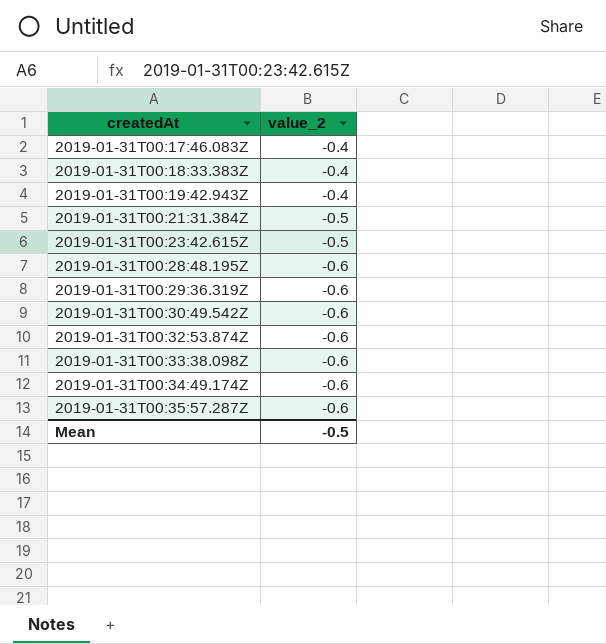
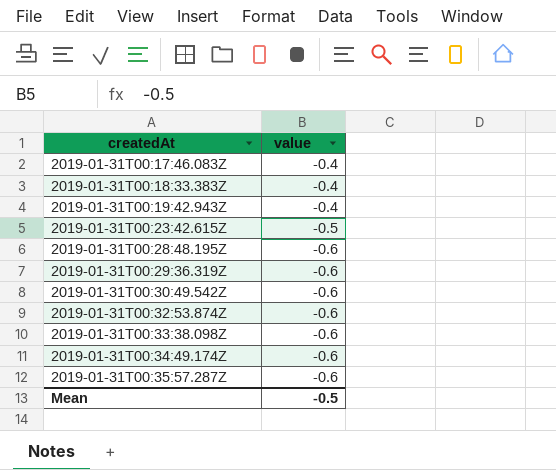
column name: value_2 -> value
row 2019-01-31T00:21:31.384Z: -0.5 -> none

